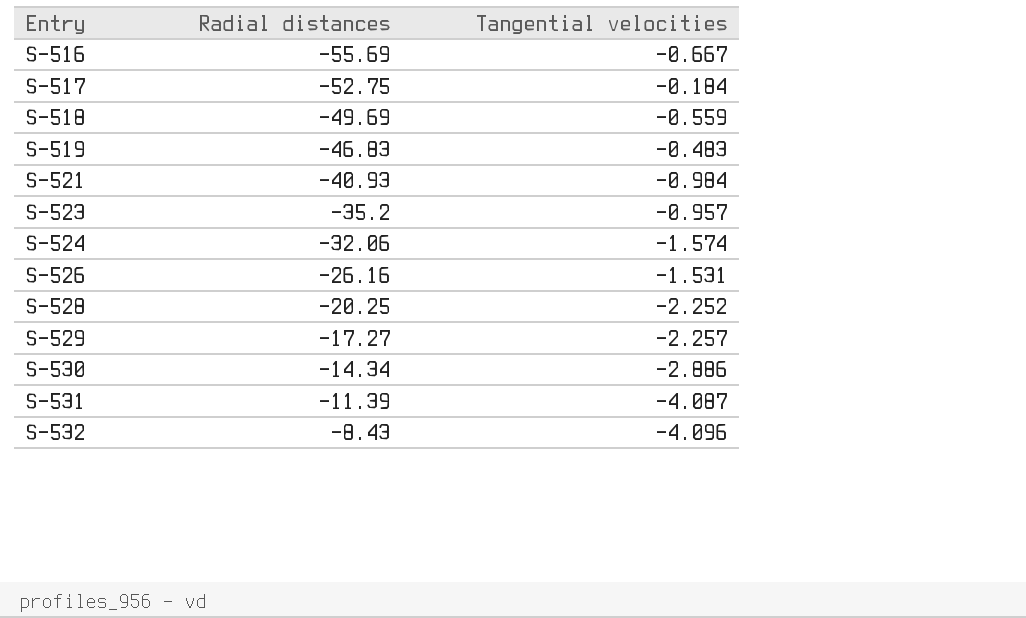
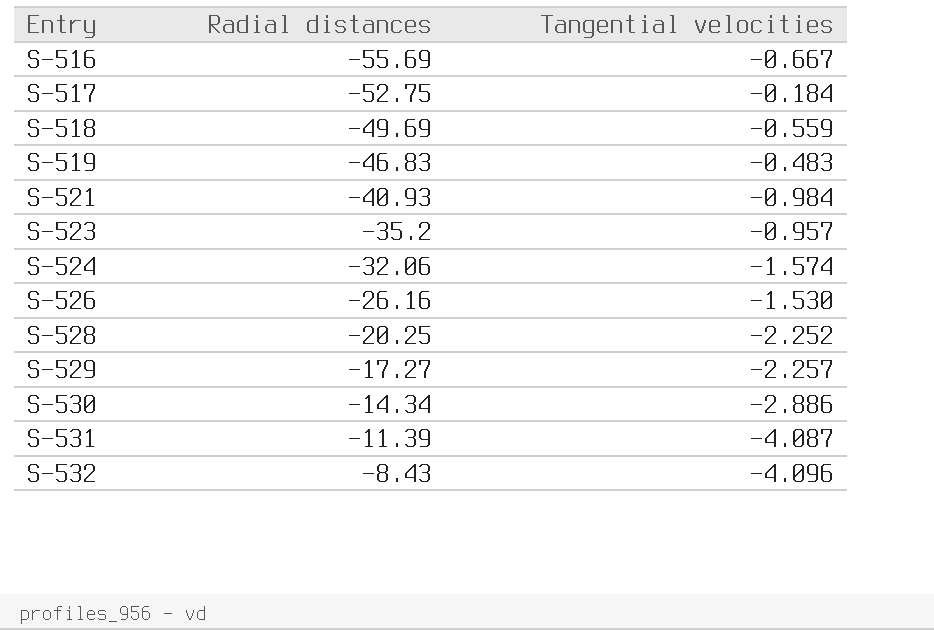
S-526 | Tangential velocities: -1.531 -> -1.530

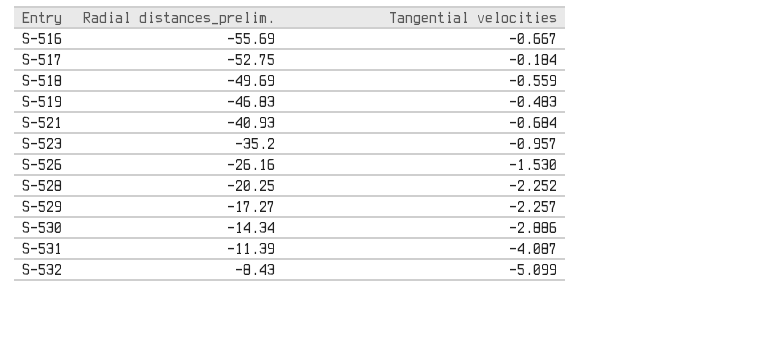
column name: Radial distances -> Radial distances_prelim.
row S-524: -32.06 | -1.574 -> none
S-521 | Tangential velocities: -0.984 -> -0.684
S-532 | Tangential velocities: -4.096 -> -5.099

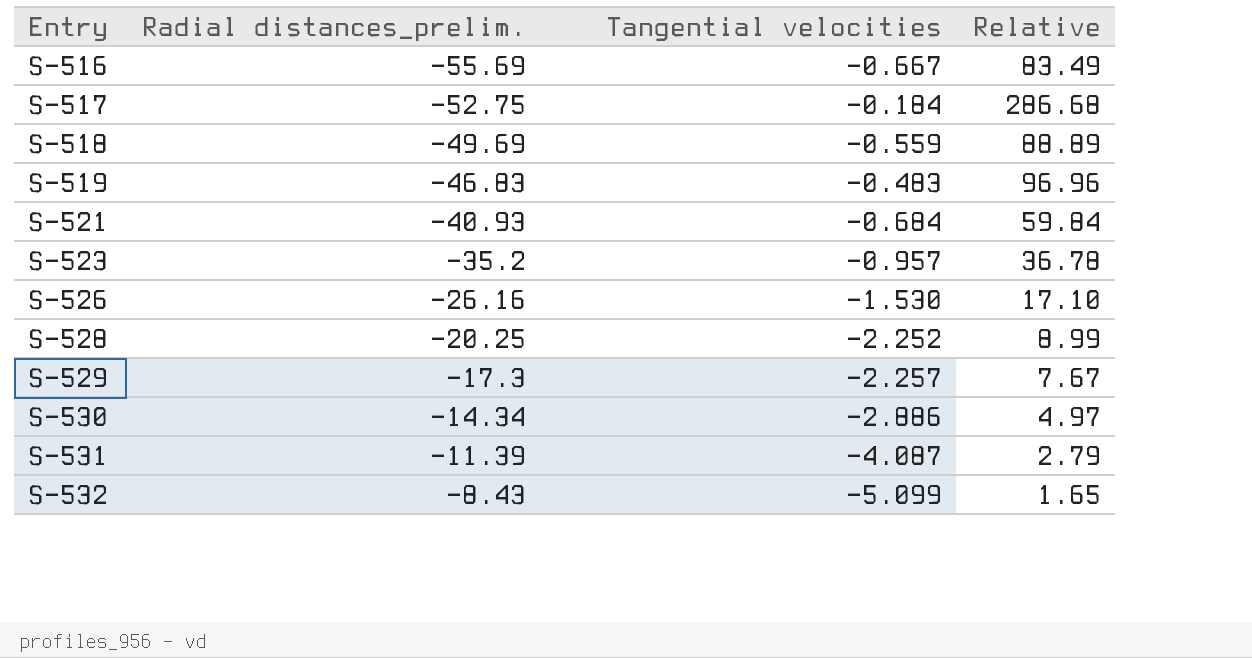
column Relative | formula: none -> [Radial distances_prelim.] / [Tangential velocities]
S-529 | Radial distances_prelim.: -17.27 -> -17.3

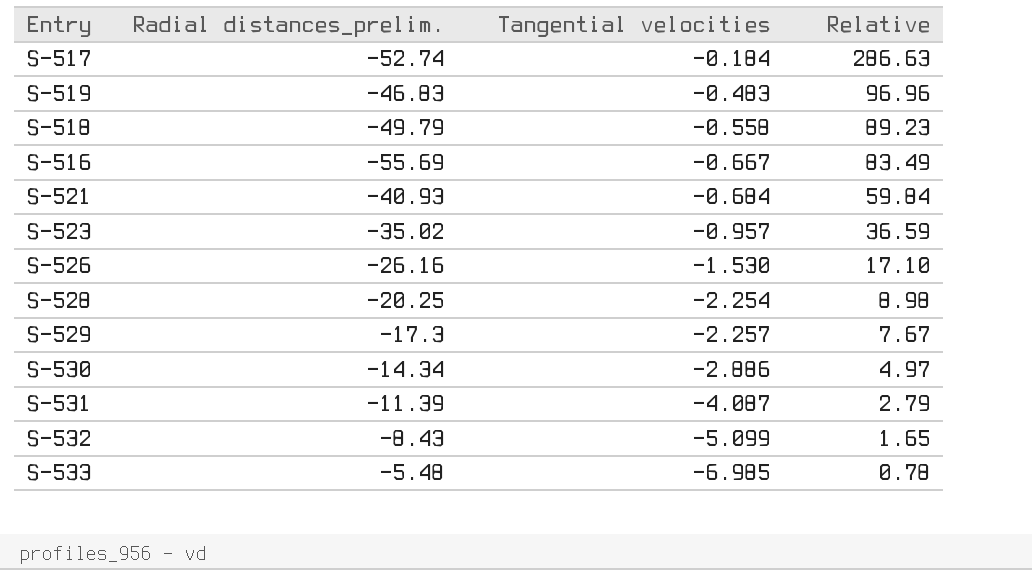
row order: Entry ascending -> Tangential velocities descending
S-517 | Radial distances_prelim.: -52.75 -> -52.74
S-517 | Relative: 286.68 -> 286.63
S-518 | Radial distances_prelim.: -49.69 -> -49.79
S-518 | Tangential velocities: -0.559 -> -0.558
S-518 | Relative: 88.89 -> 89.23
S-523 | Radial distances_prelim.: -35.2 -> -35.02
S-523 | Relative: 36.78 -> 36.59
S-528 | Tangential velocities: -2.252 -> -2.254
S-528 | Relative: 8.99 -> 8.98
row S-533: none -> -5.48 | -6.985 | 0.78

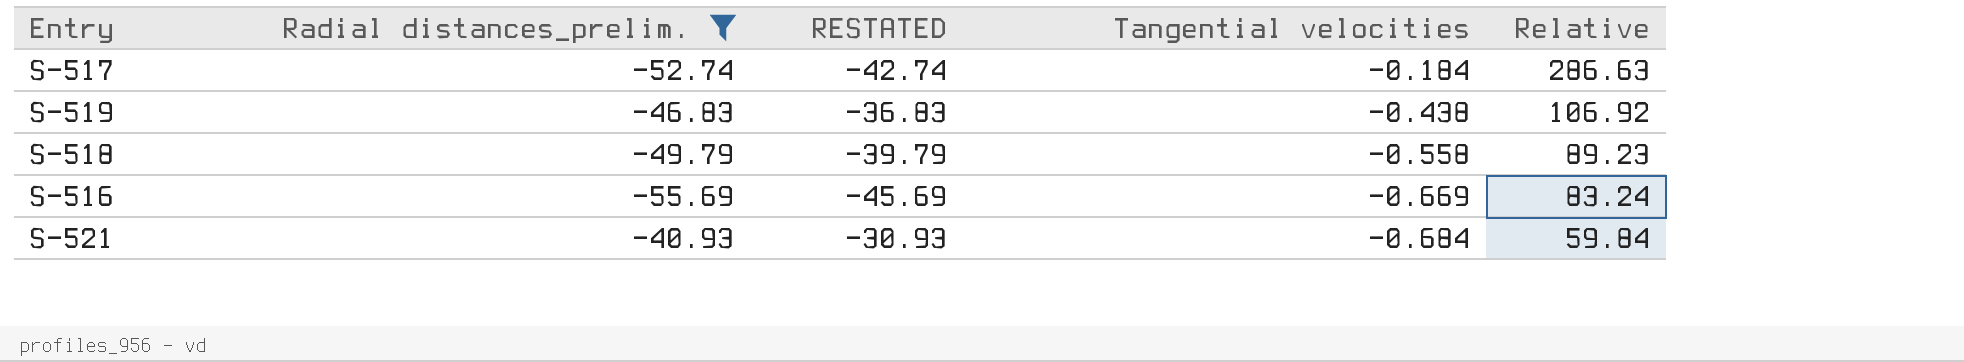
filter: none -> Radial distances_prelim. <= -40.93
column RESTATED | formula: none -> [Radial distances_prelim.] + 10
S-519 | Tangential velocities: -0.483 -> -0.438
S-519 | Relative: 96.96 -> 106.92
S-516 | Tangential velocities: -0.667 -> -0.669
S-516 | Relative: 83.49 -> 83.24

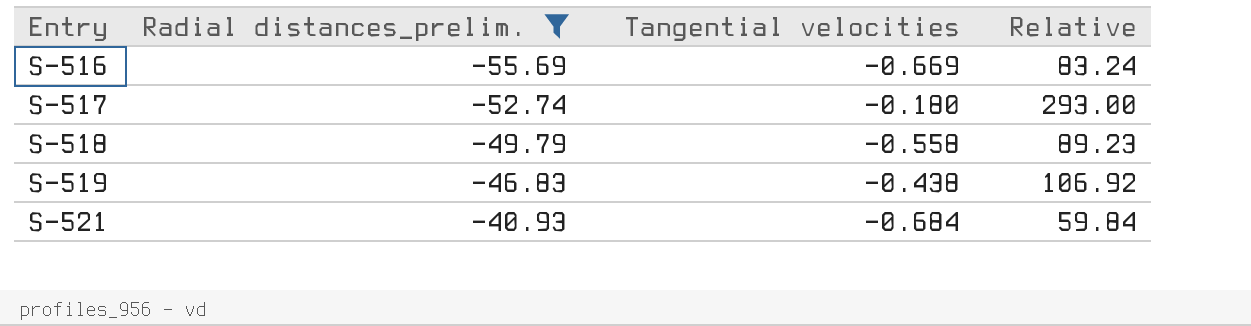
row order: Tangential velocities descending -> Entry ascending
column RESTATED | formula: [Radial distances_prelim.] + 10 -> none
S-517 | Tangential velocities: -0.184 -> -0.180
S-517 | Relative: 286.63 -> 293.00

